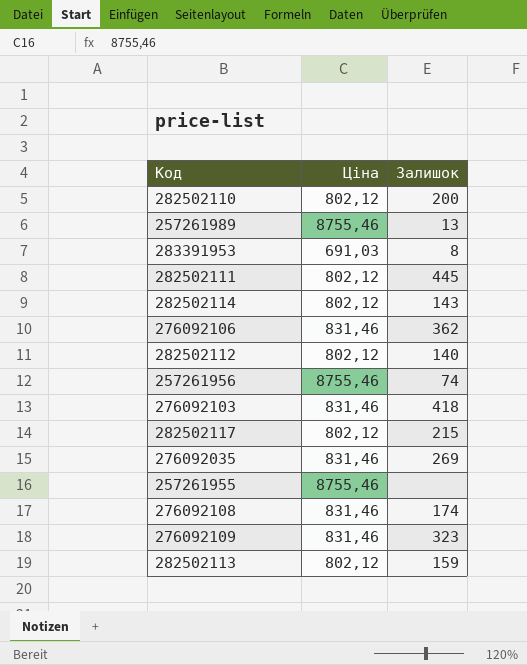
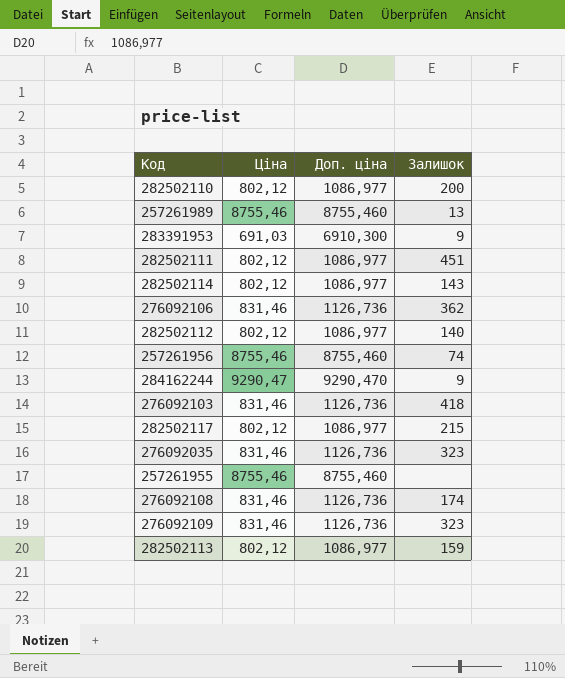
column Доп. ціна | position: none -> 3
283391953 | Залишок: 8 -> 9
282502111 | Залишок: 445 -> 451
row 284162244: none -> 9290,47 | 9290,470 | 9
276092035 | Залишок: 269 -> 323

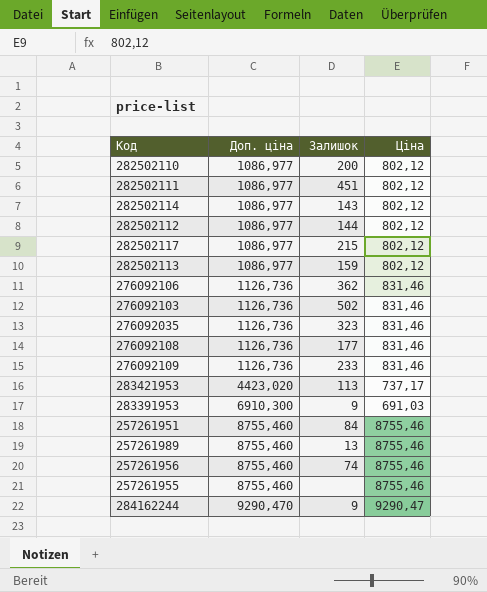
row order: none -> Доп. ціна ascending
column Ціна | position: 2 -> 4
282502112 | Залишок: 140 -> 144
276092103 | Залишок: 418 -> 502
276092108 | Залишок: 174 -> 177
276092109 | Залишок: 323 -> 233
row 283421953: none -> 4423,020 | 113 | 737,17
row 257261951: none -> 8755,460 | 84 | 8755,46

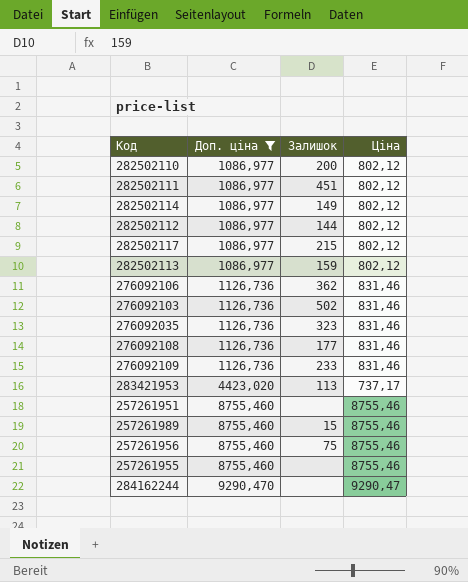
filter: none -> Доп. ціна != 6910,300
282502114 | Залишок: 143 -> 149
257261951 | Залишок: 84 -> none
257261989 | Залишок: 13 -> 15
257261956 | Залишок: 74 -> 75
284162244 | Залишок: 9 -> none

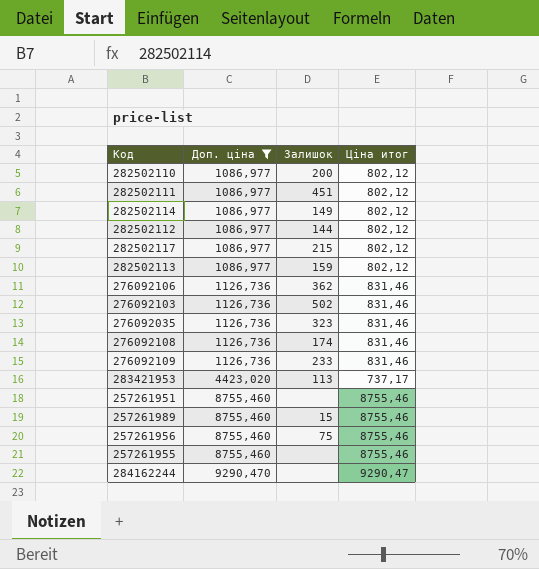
column name: Ціна -> Ціна итог
276092108 | Залишок: 177 -> 174

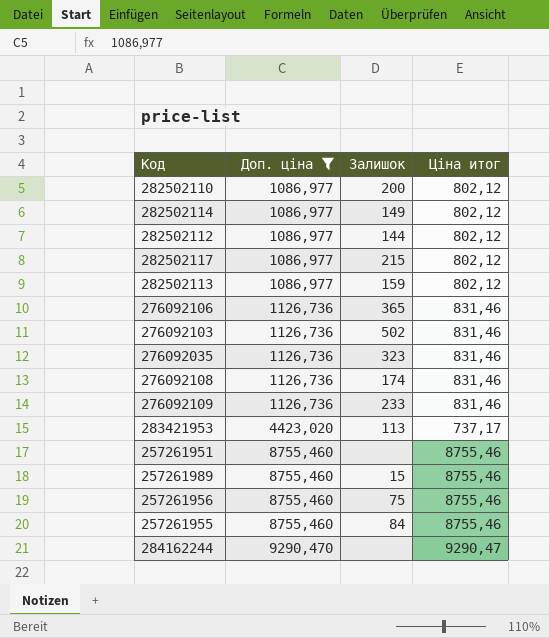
row 282502111: 1086,977 | 451 | 802,12 -> none
276092106 | Залишок: 362 -> 365
257261955 | Залишок: none -> 84

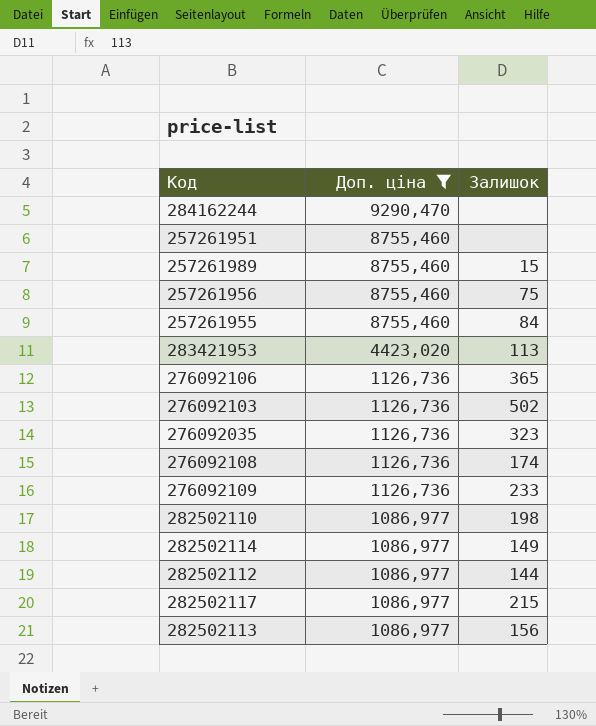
row order: Доп. ціна ascending -> Доп. ціна descending
column Ціна итог | position: 4 -> none
282502110 | Залишок: 200 -> 198
282502113 | Залишок: 159 -> 156

